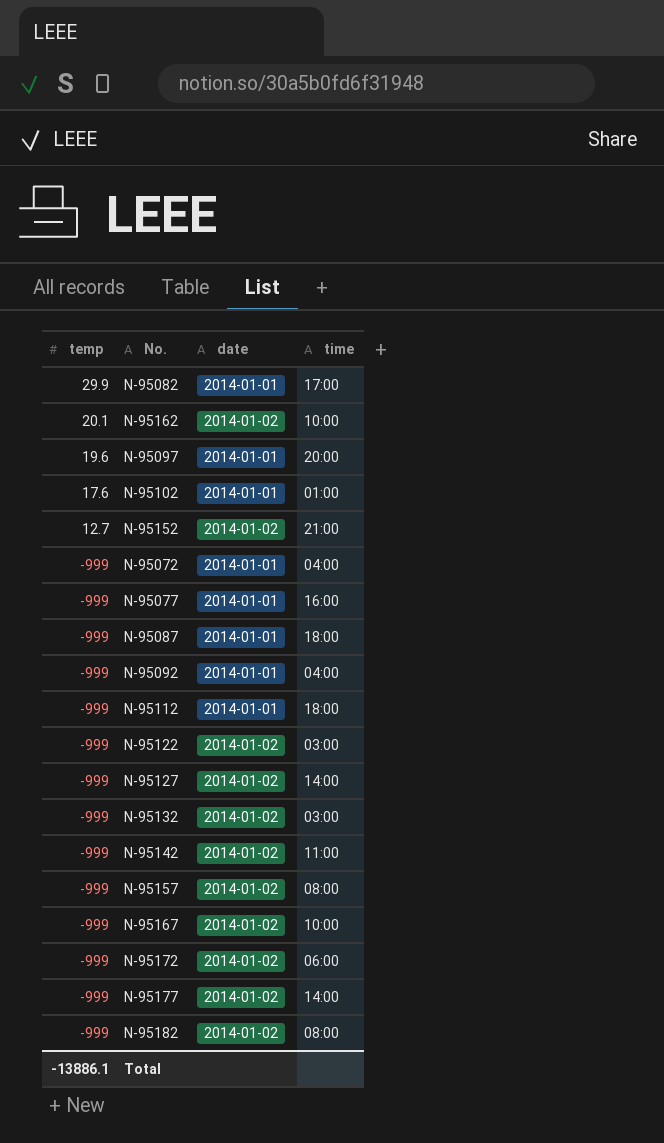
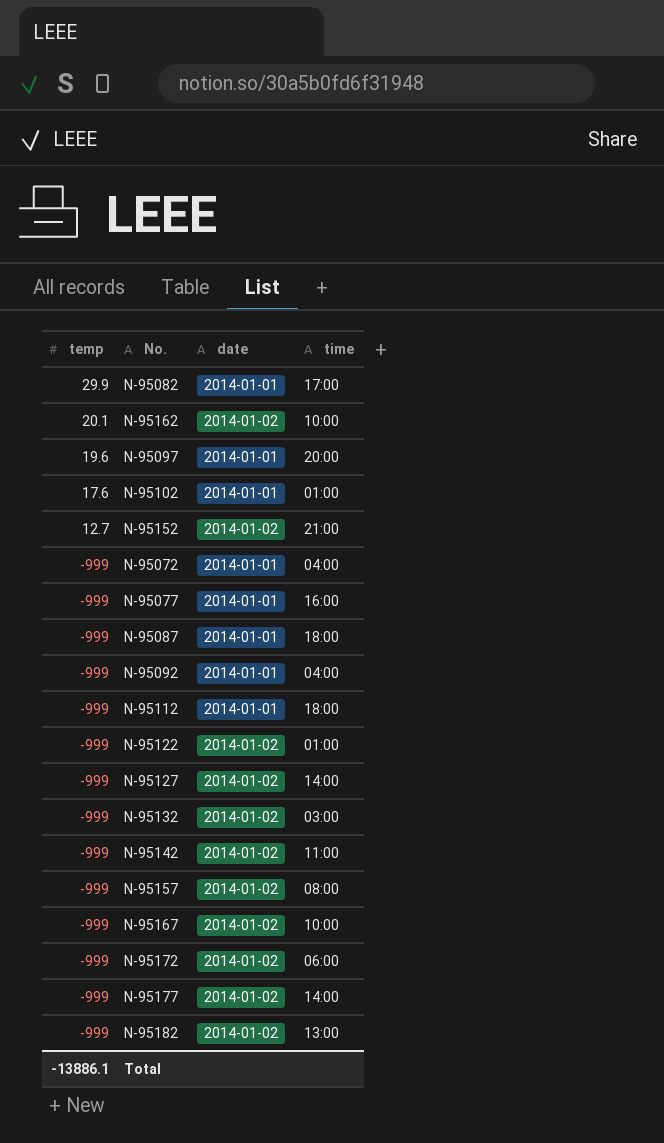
N-95122 | time: 03:00 -> 01:00
N-95182 | time: 08:00 -> 13:00

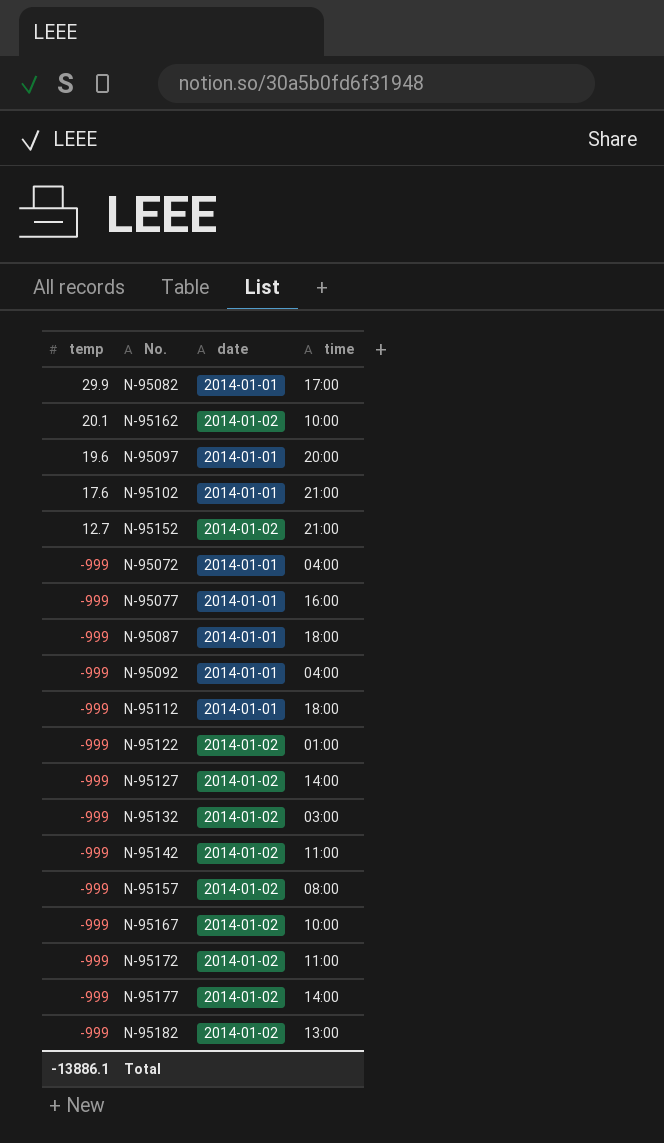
N-95102 | time: 01:00 -> 21:00
N-95172 | time: 06:00 -> 11:00

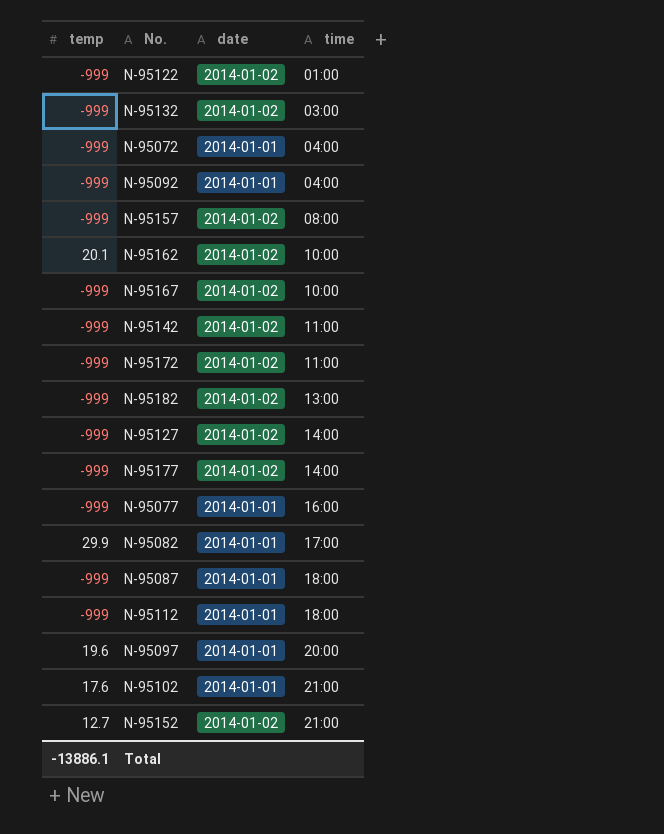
row order: temp descending -> time ascending

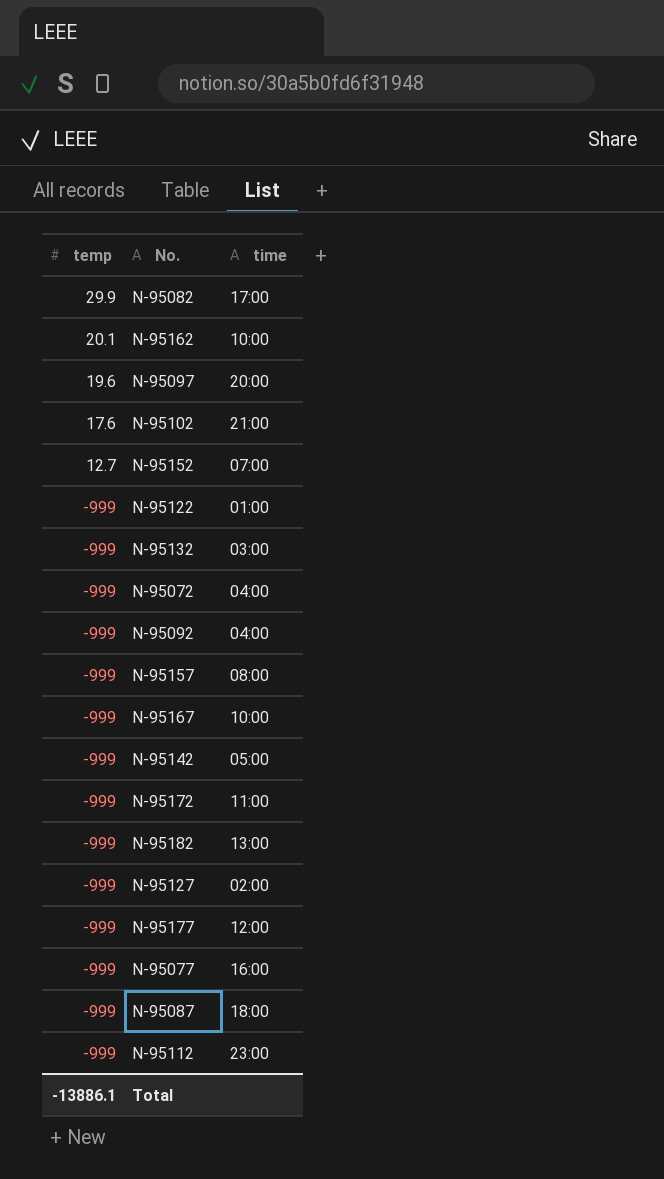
row order: time ascending -> temp descending
column date | position: 3 -> none
N-95152 | time: 21:00 -> 07:00
N-95142 | time: 11:00 -> 05:00
N-95127 | time: 14:00 -> 02:00
N-95177 | time: 14:00 -> 12:00
N-95112 | time: 18:00 -> 23:00

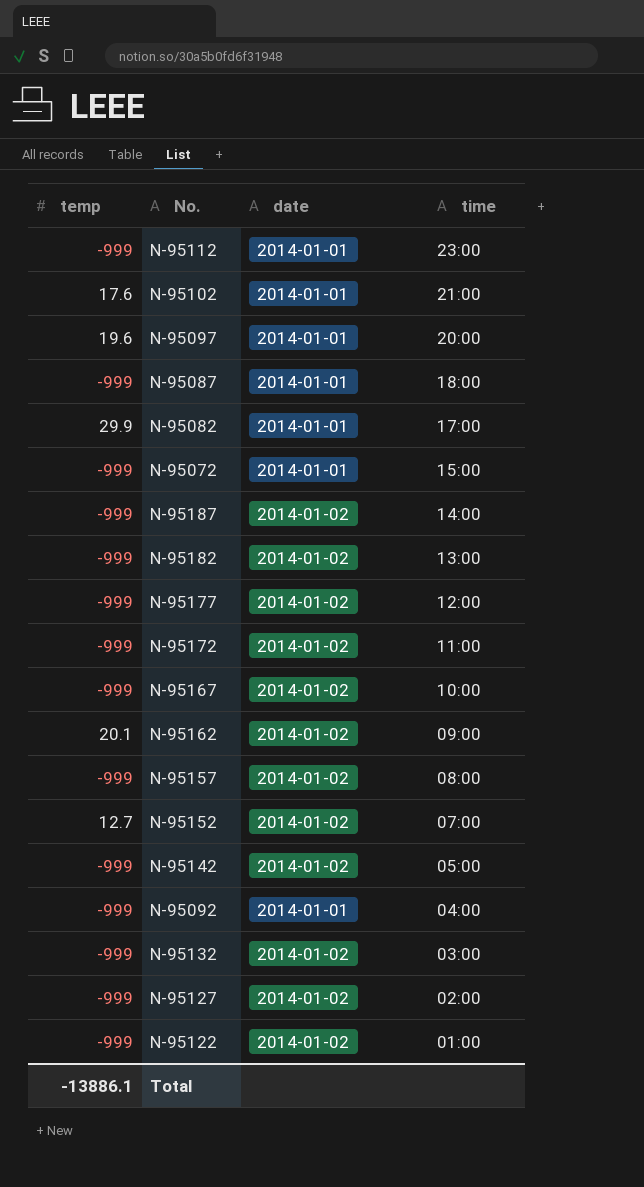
row order: temp descending -> time descending
column date | position: none -> 3
row N-95077: -999 | 16:00 -> none
N-95072 | time: 04:00 -> 15:00
row N-95187: none -> -999 | 2014-01-02 | 14:00
N-95162 | time: 10:00 -> 09:00

